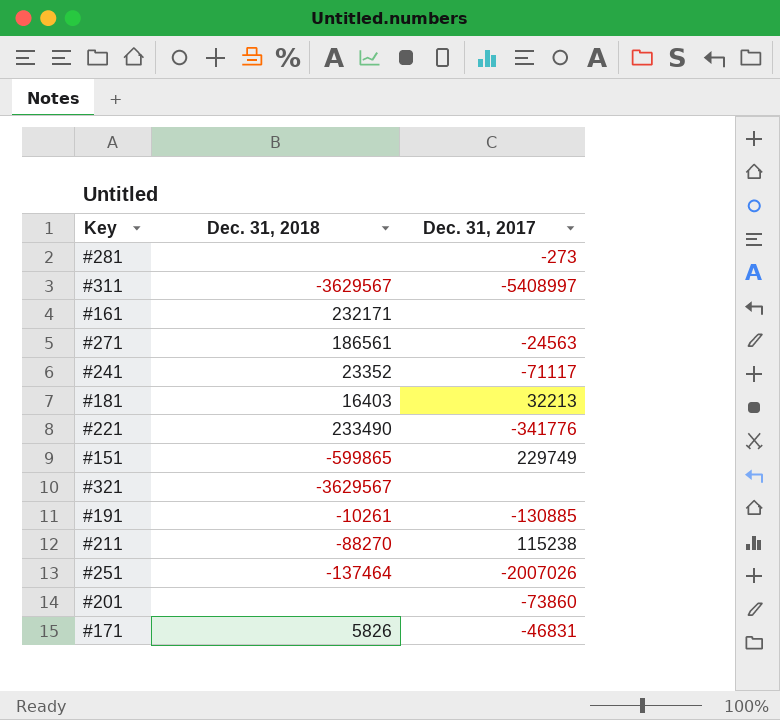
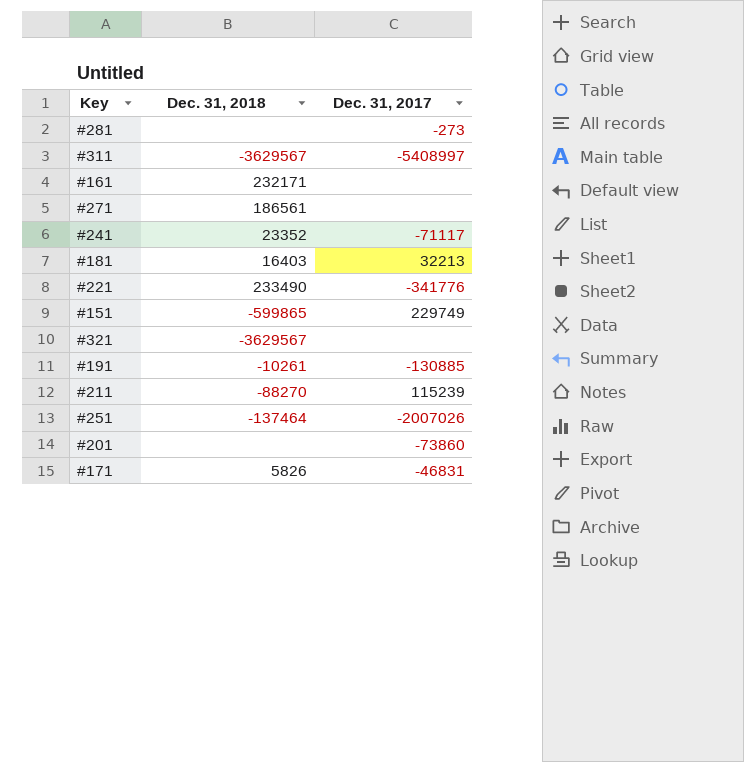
#271 | Dec. 31, 2017: -24563 -> none
#211 | Dec. 31, 2017: 115238 -> 115239

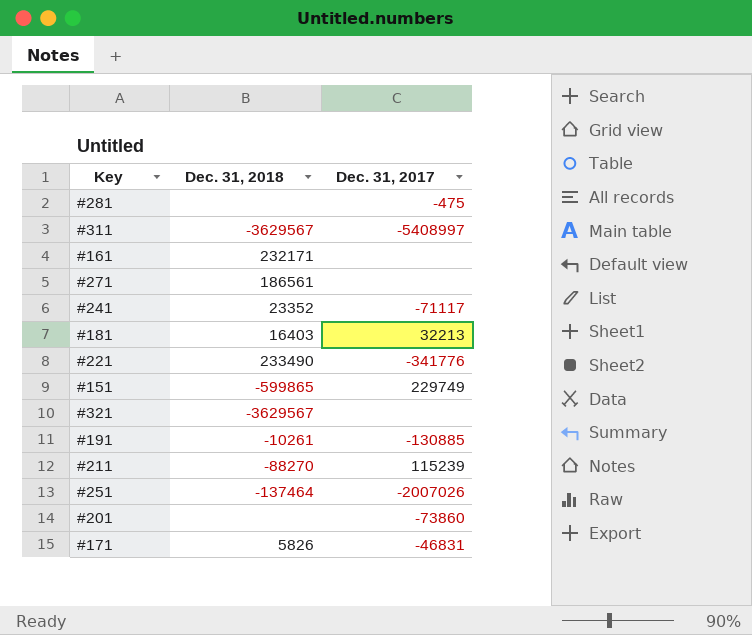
#281 | Dec. 31, 2017: -273 -> -475

